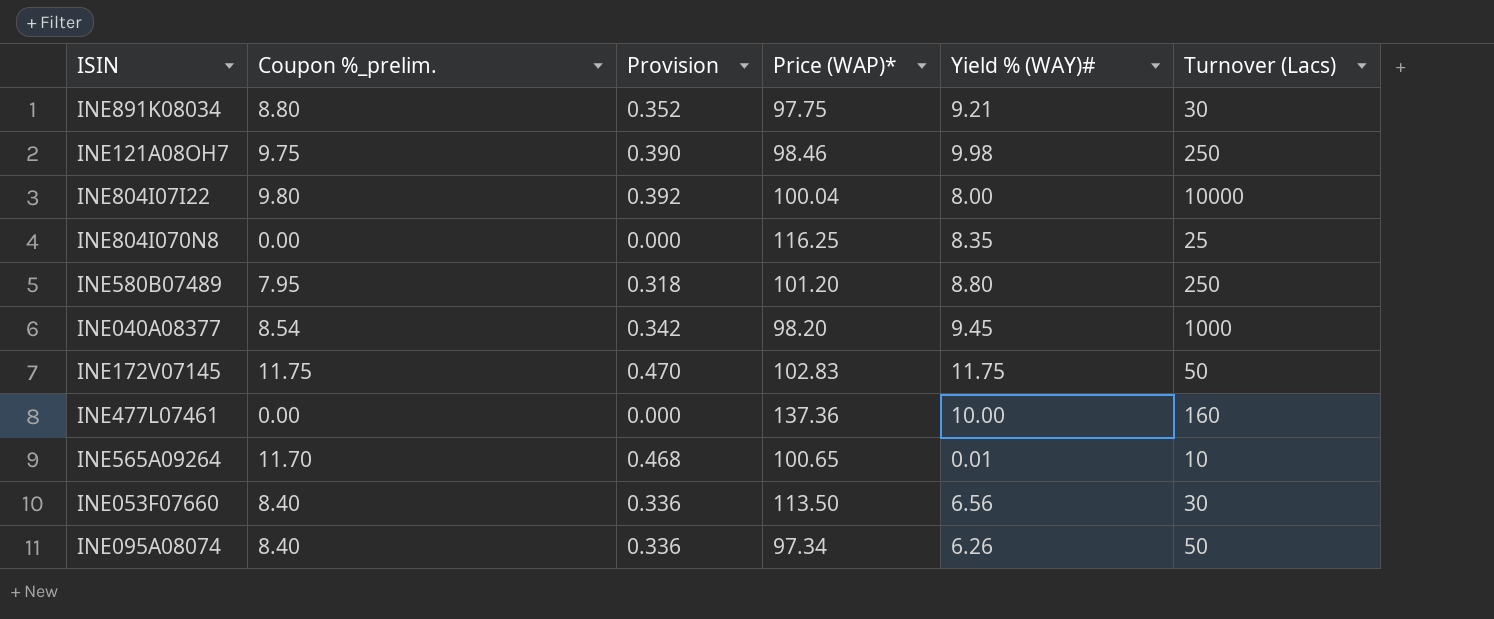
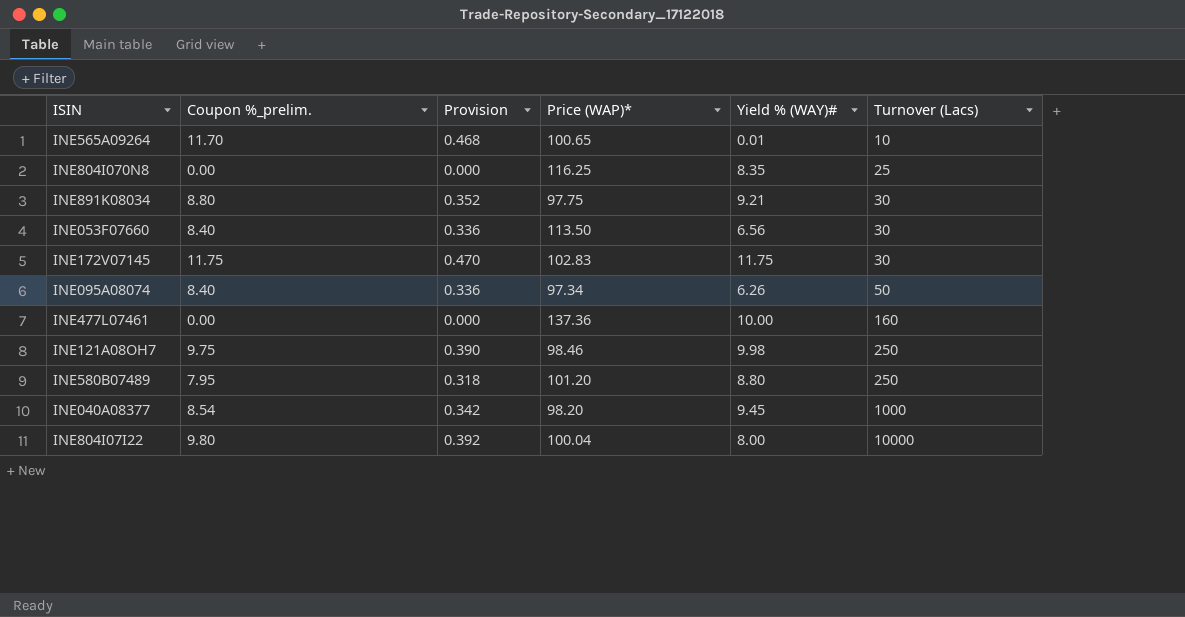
row order: none -> Turnover (Lacs) ascending
INE172V07145 | Turnover (Lacs): 50 -> 30

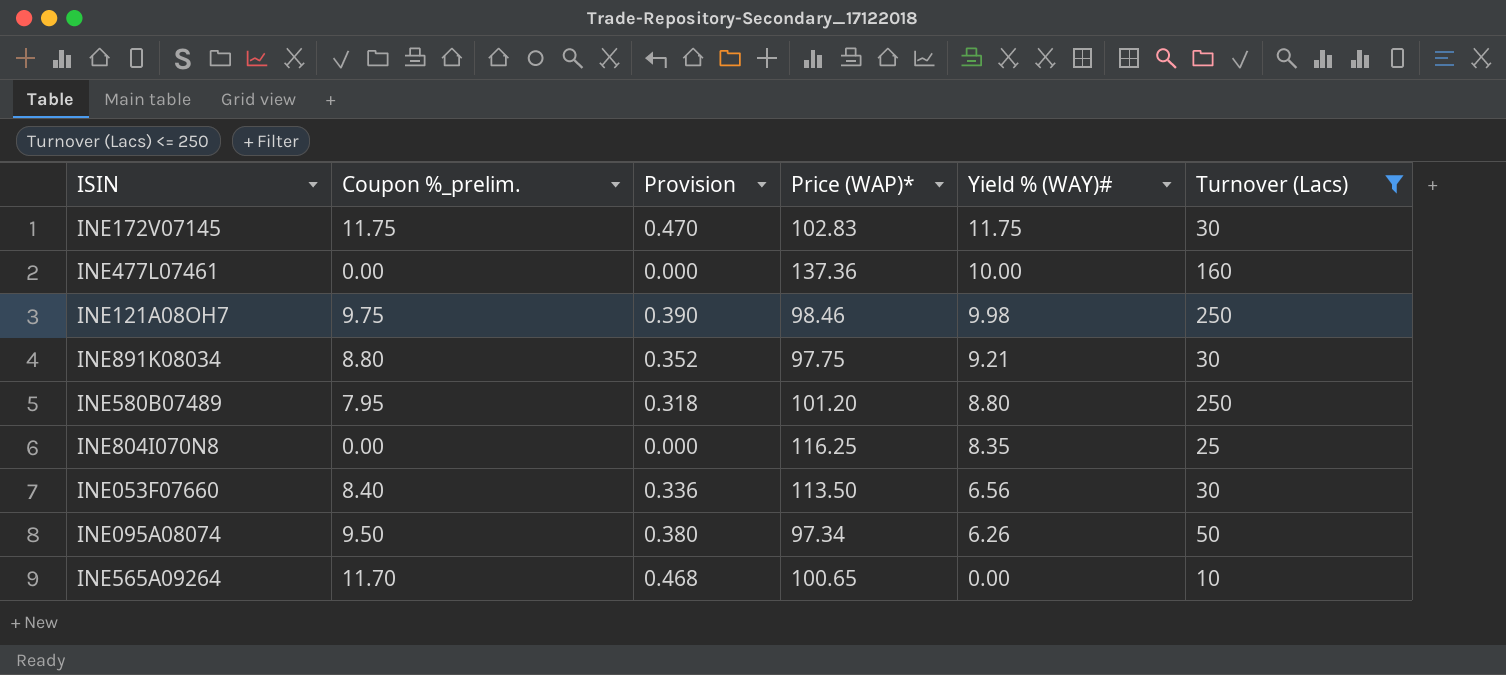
filter: none -> Turnover (Lacs) <= 250
row order: Turnover (Lacs) ascending -> Yield % (WAY)# descending
INE095A08074 | Coupon %_prelim.: 8.40 -> 9.50
INE095A08074 | Provision: 0.336 -> 0.380
INE565A09264 | Yield % (WAY)#: 0.01 -> 0.00

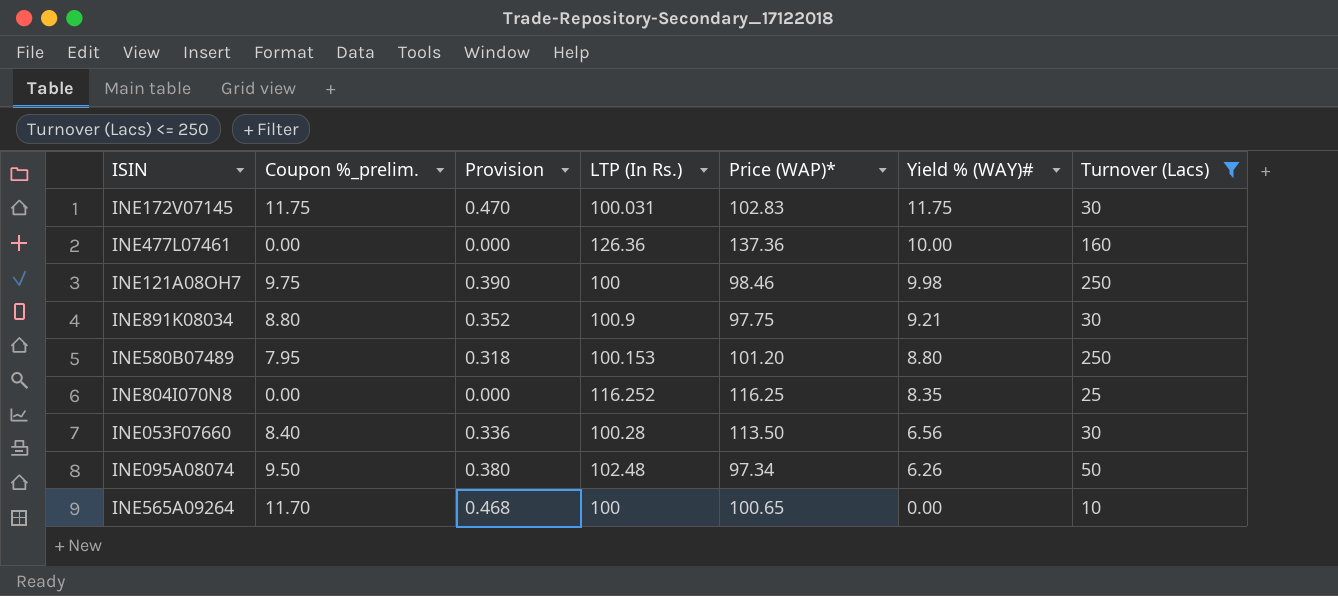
column LTP (In Rs.) | position: none -> 4

